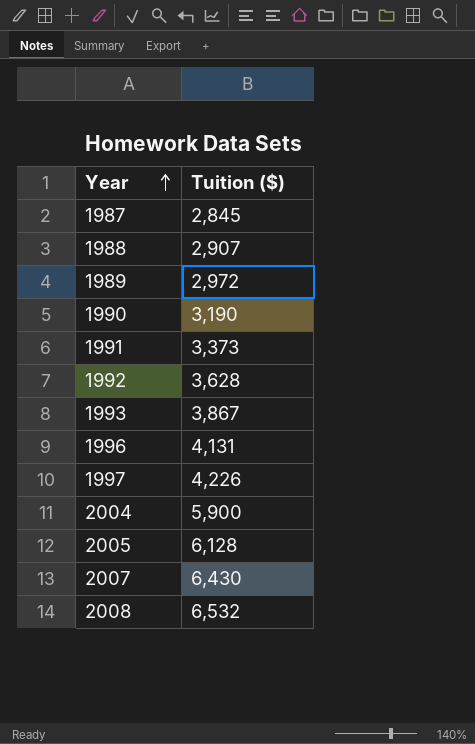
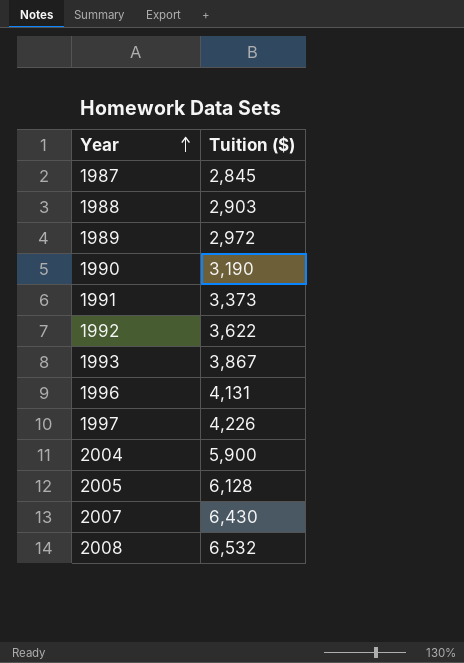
1988 | Tuition ($): 2,907 -> 2,903
1992 | Tuition ($): 3,628 -> 3,622

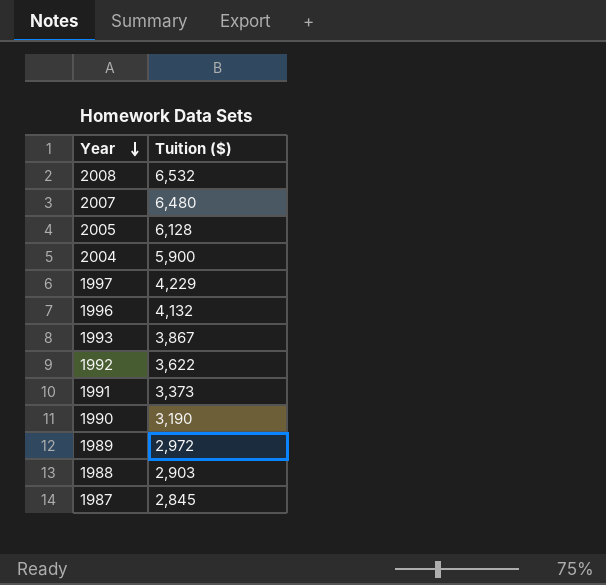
row order: Year ascending -> Year descending
2007 | Tuition ($): 6,430 -> 6,480
1997 | Tuition ($): 4,226 -> 4,229
1996 | Tuition ($): 4,131 -> 4,132

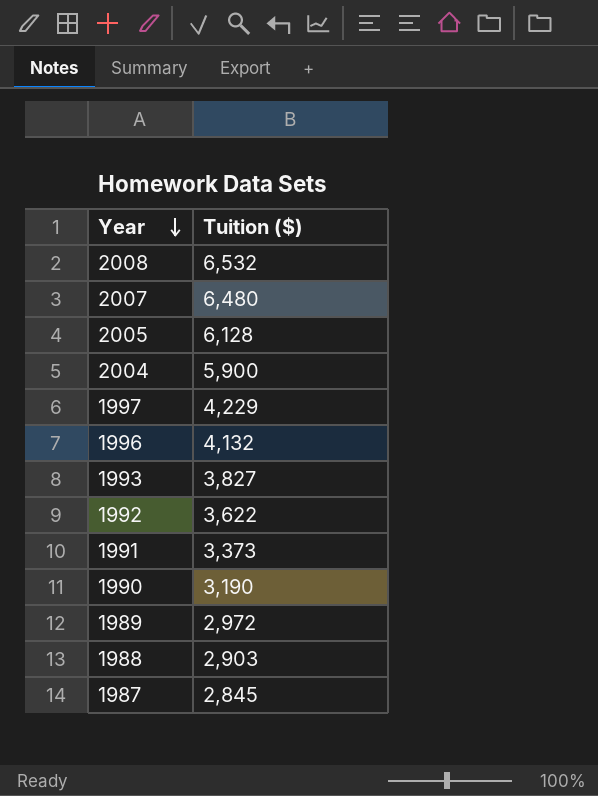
1993 | Tuition ($): 3,867 -> 3,827

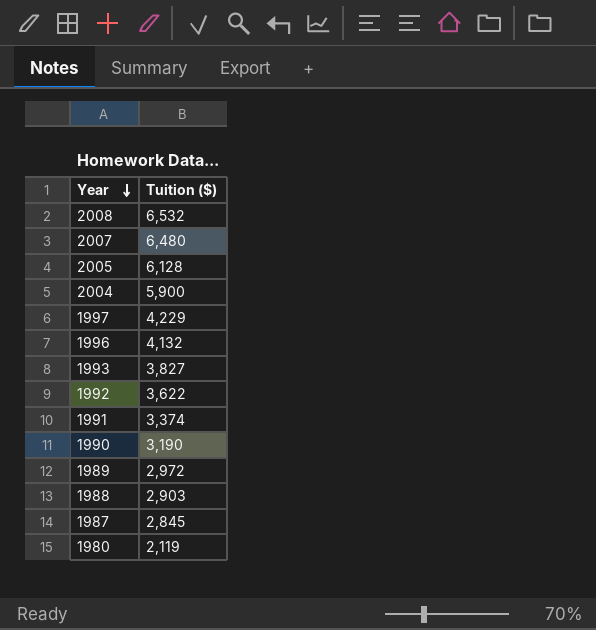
1991 | Tuition ($): 3,373 -> 3,374
row 1980: none -> 2,119

